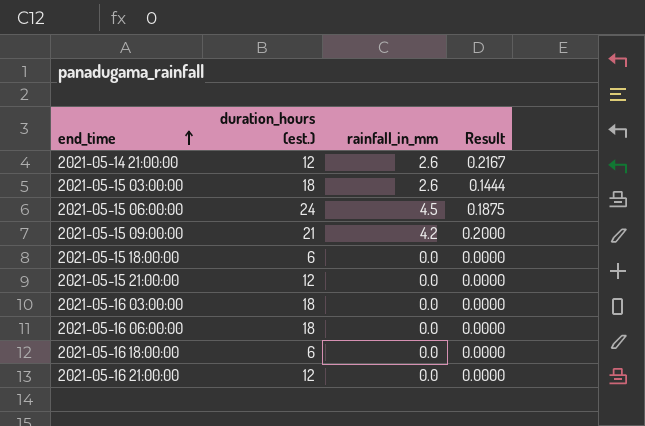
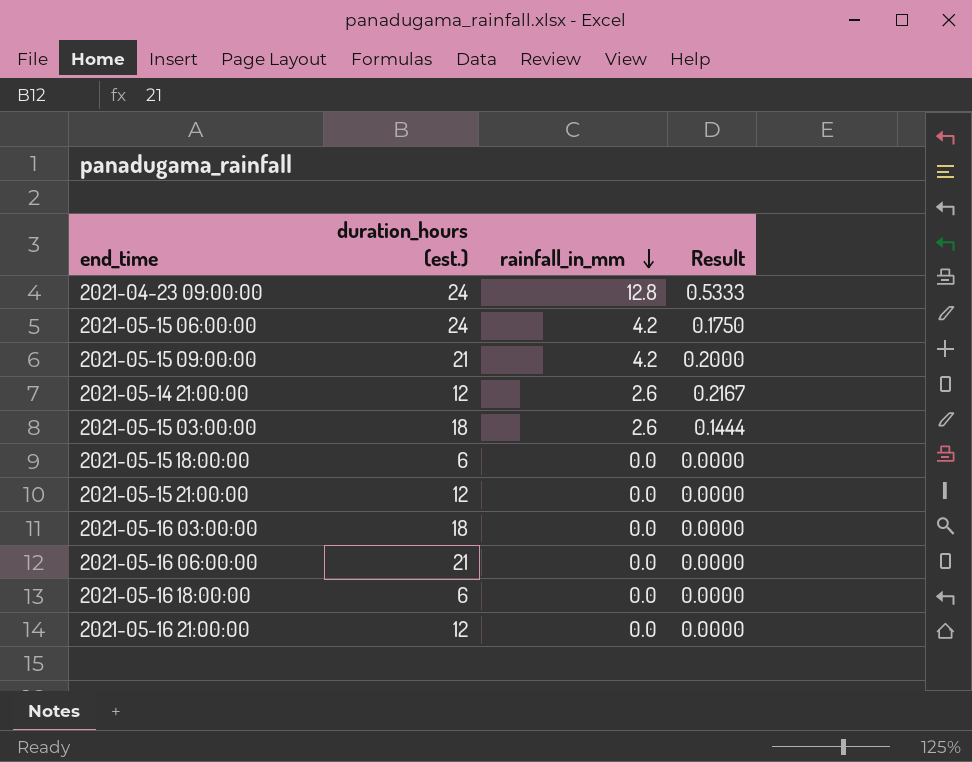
row order: end_time ascending -> rainfall_in_mm descending
row 2021-04-23 09:00:00: none -> 24 | 12.8 | 0.5333
2021-05-15 06:00:00 | rainfall_in_mm: 4.5 -> 4.2
2021-05-15 06:00:00 | Result: 0.1875 -> 0.1750
2021-05-16 06:00:00 | duration_hours (est.): 18 -> 21

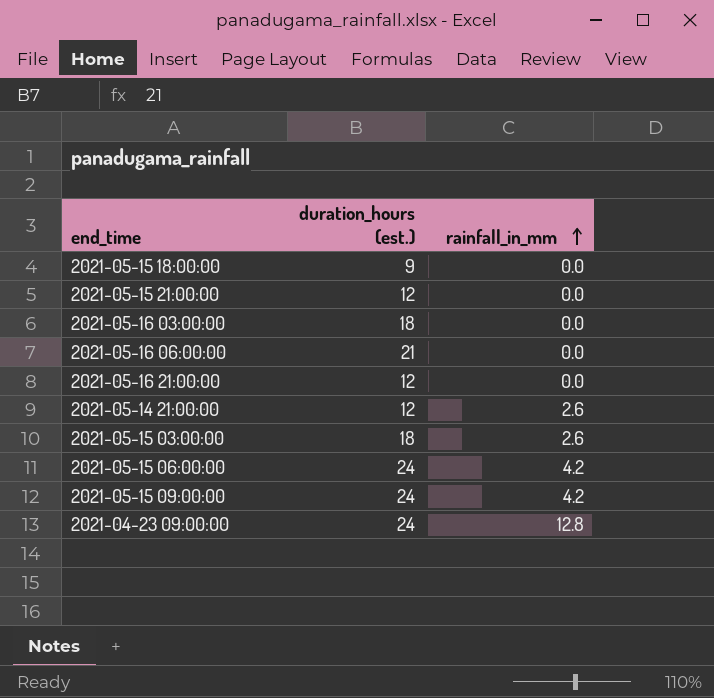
row order: rainfall_in_mm descending -> rainfall_in_mm ascending
column Result | formula: [rainfall_in_mm] / [duration_hours (est.)] -> none
row 2021-05-16 18:00:00: 6 | 0.0 | 0.0000 -> none
2021-05-15 18:00:00 | duration_hours (est.): 6 -> 9
2021-05-15 09:00:00 | duration_hours (est.): 21 -> 24

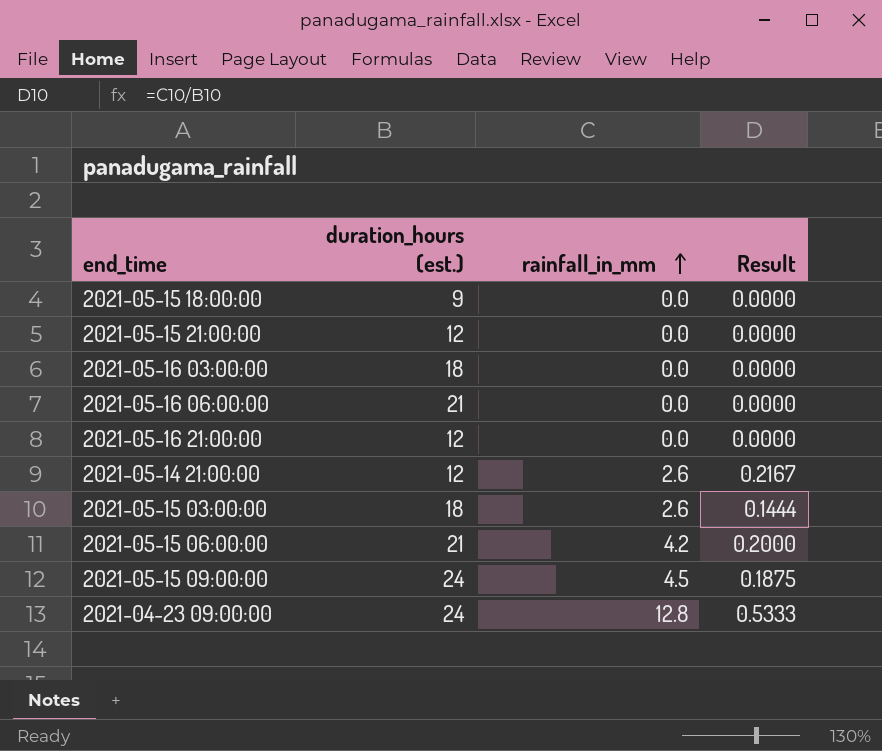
column Result | formula: none -> [rainfall_in_mm] / [duration_hours (est.)]
2021-05-15 06:00:00 | duration_hours (est.): 24 -> 21
2021-05-15 09:00:00 | rainfall_in_mm: 4.2 -> 4.5

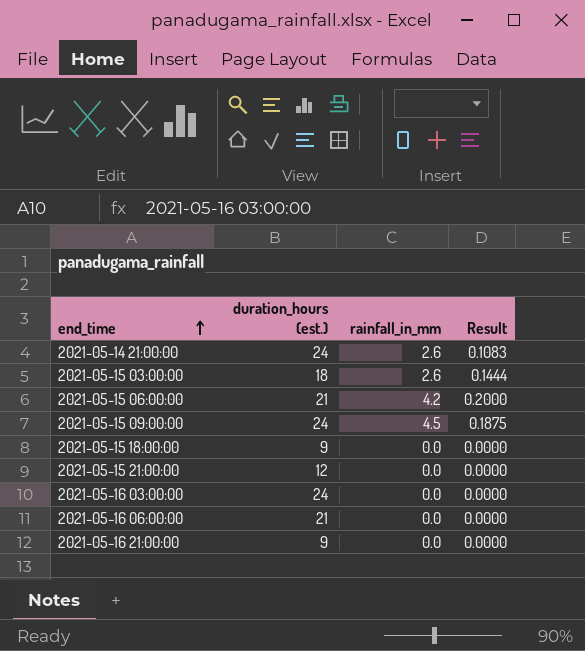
row order: rainfall_in_mm ascending -> end_time ascending
row 2021-04-23 09:00:00: 24 | 12.8 | 0.5333 -> none
2021-05-14 21:00:00 | duration_hours (est.): 12 -> 24
2021-05-14 21:00:00 | Result: 0.2167 -> 0.1083
2021-05-16 03:00:00 | duration_hours (est.): 18 -> 24
2021-05-16 21:00:00 | duration_hours (est.): 12 -> 9

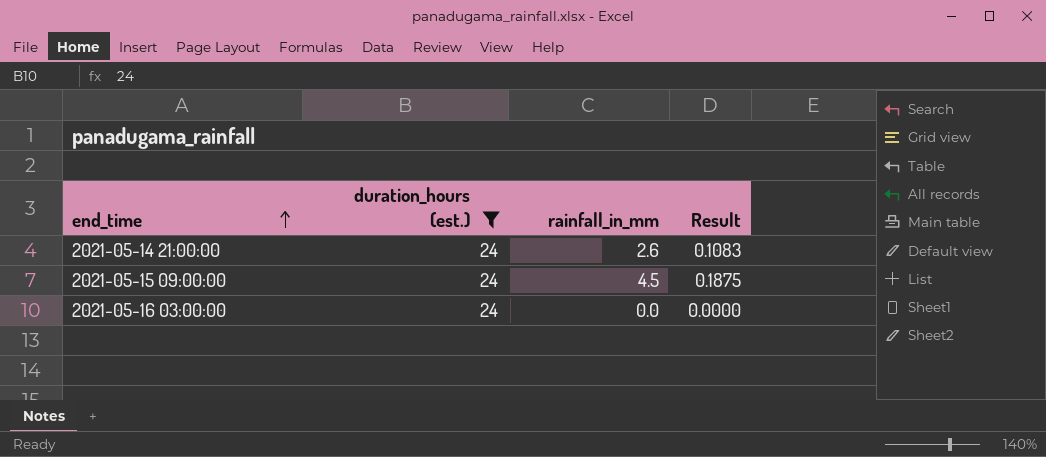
filter: none -> duration_hours (est.) = 24

